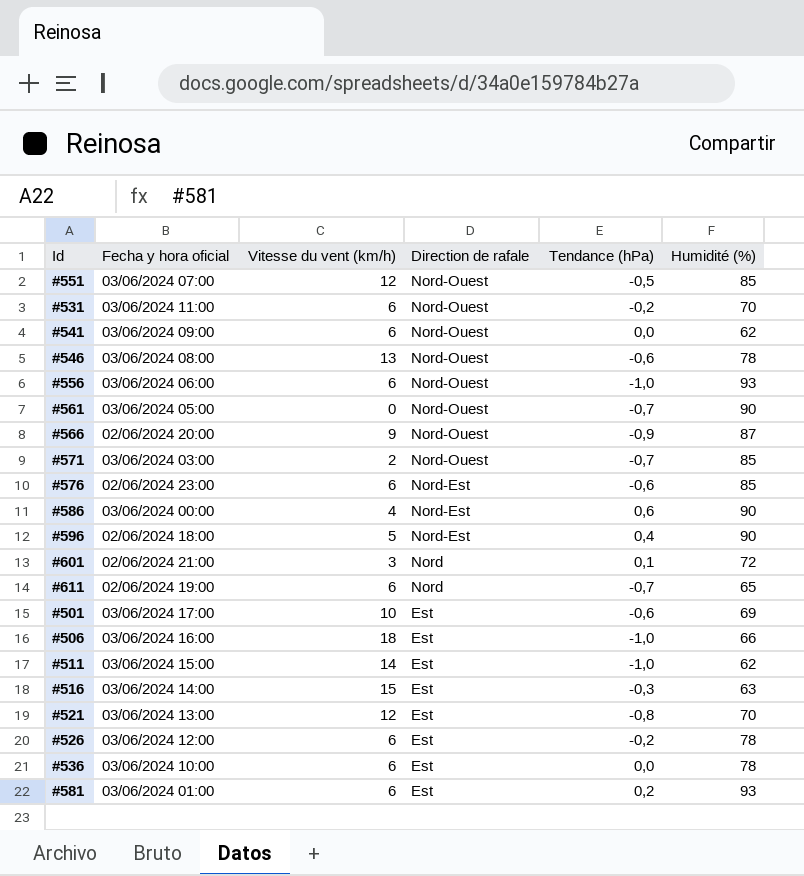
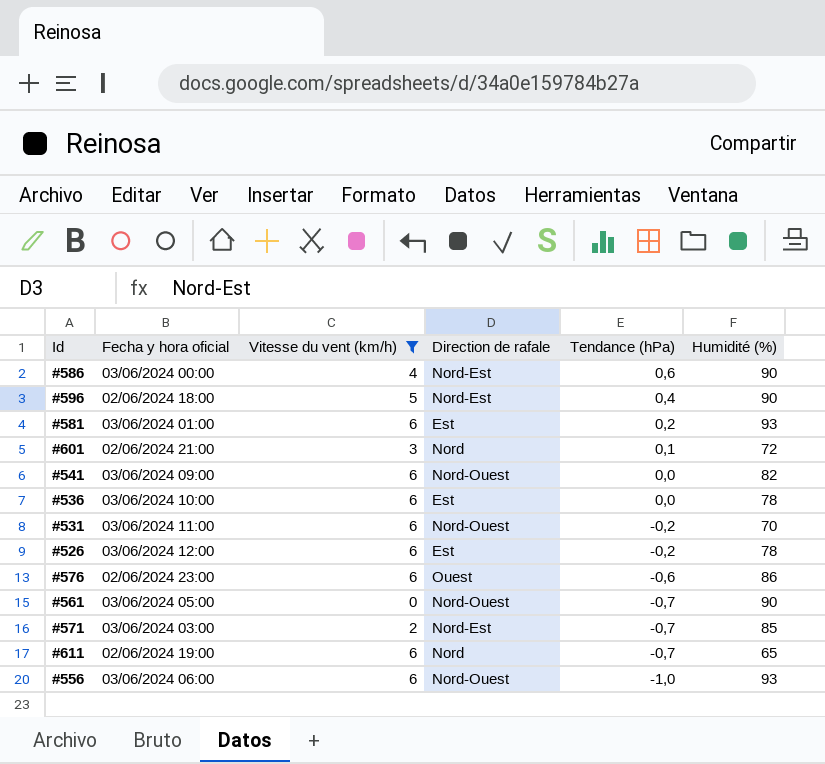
filter: none -> Vitesse du vent (km/h) <= 6
row order: Direction de rafale descending -> Tendance (hPa) descending
#541 | Humidité (%): 62 -> 82
#576 | Direction de rafale: Nord-Est -> Ouest
#576 | Humidité (%): 85 -> 86
#571 | Direction de rafale: Nord-Ouest -> Nord-Est

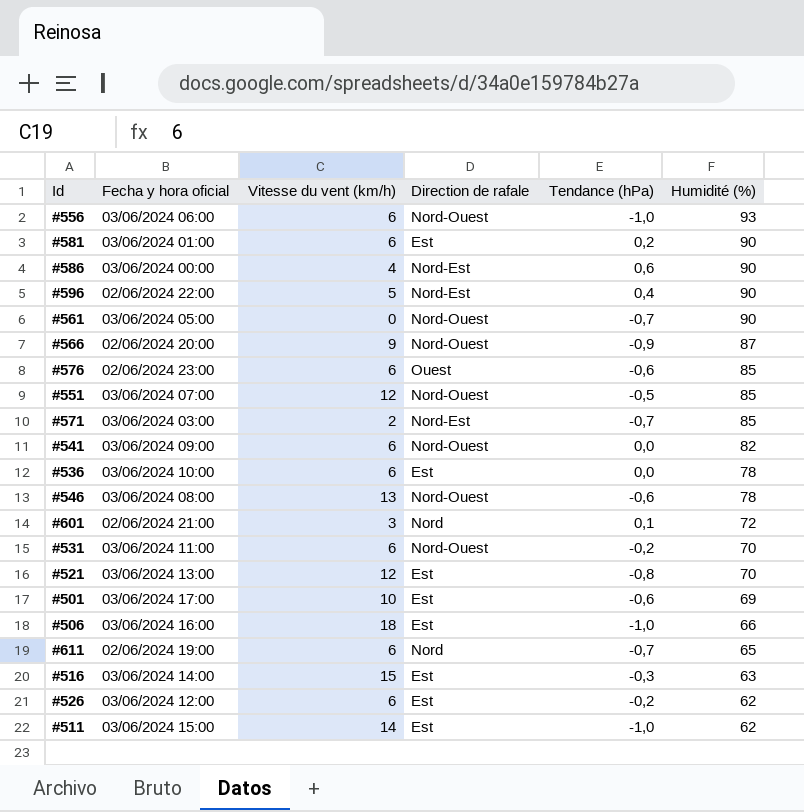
filter: Vitesse du vent (km/h) <= 6 -> none
row order: Tendance (hPa) descending -> Humidité (%) descending
#581 | Humidité (%): 93 -> 90
#596 | Fecha y hora oficial: 02/06/2024 18:00 -> 02/06/2024 22:00
#576 | Humidité (%): 86 -> 85
#526 | Humidité (%): 78 -> 62

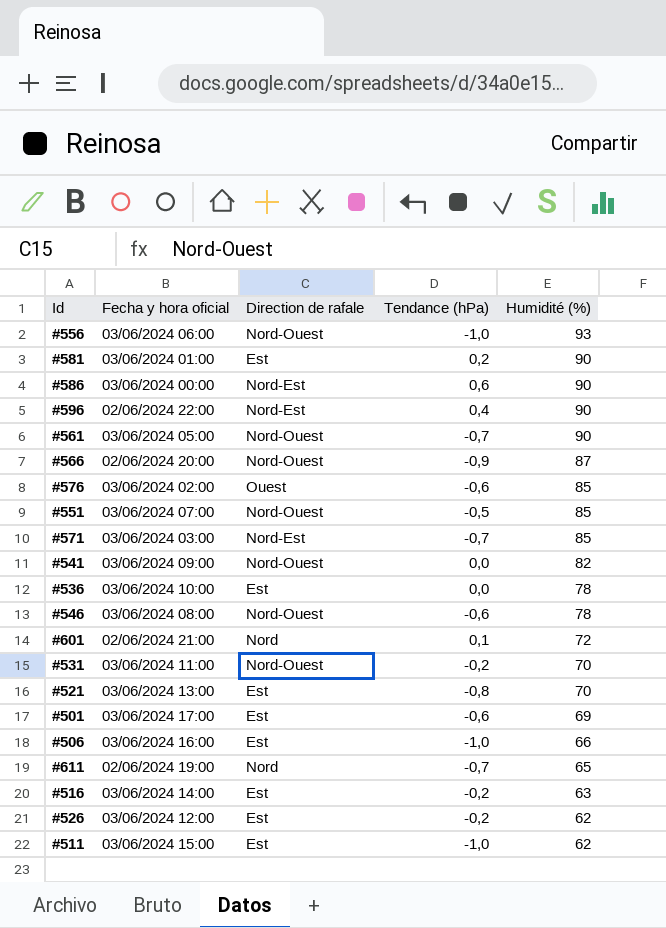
column Vitesse du vent (km/h) | position: 3 -> none
#576 | Fecha y hora oficial: 02/06/2024 23:00 -> 03/06/2024 02:00
#516 | Tendance (hPa): -0,3 -> -0,2

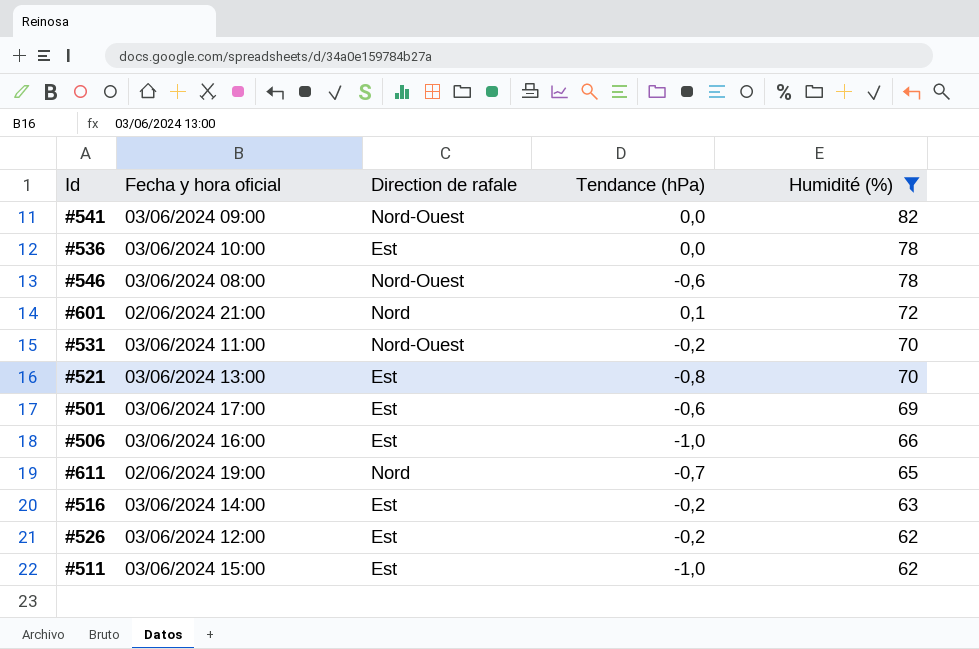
filter: none -> Humidité (%) <= 82

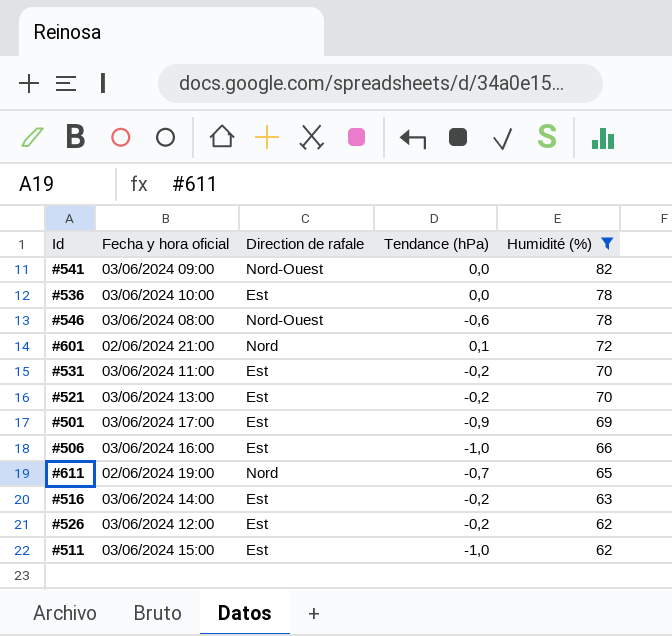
#531 | Direction de rafale: Nord-Ouest -> Est
#521 | Tendance (hPa): -0,8 -> -0,2
#501 | Tendance (hPa): -0,6 -> -0,9

